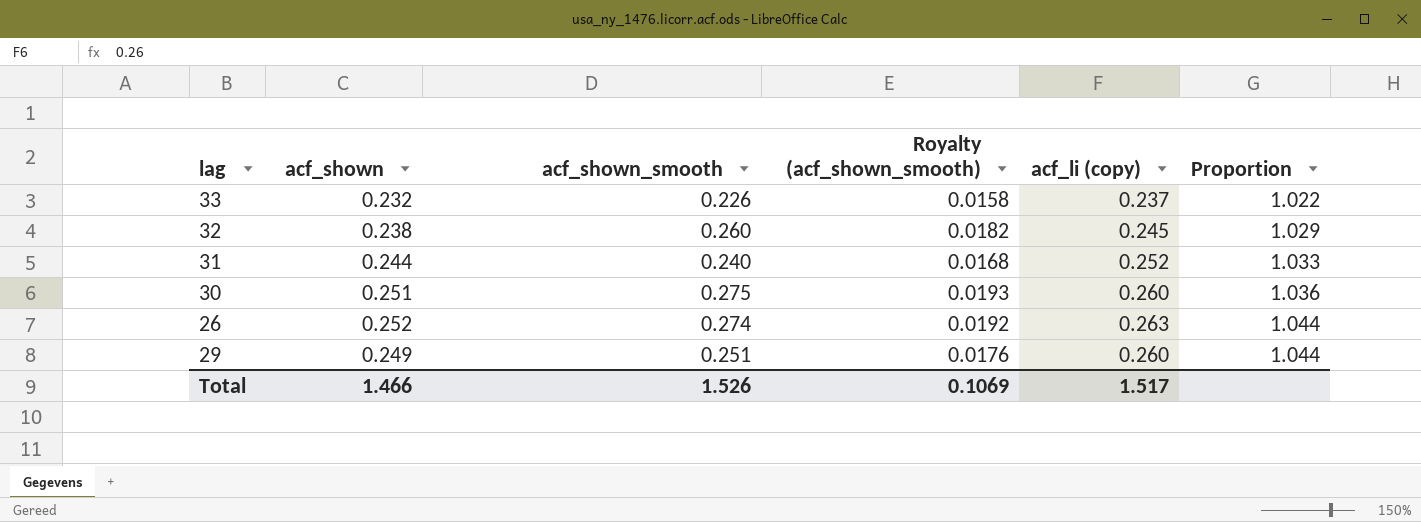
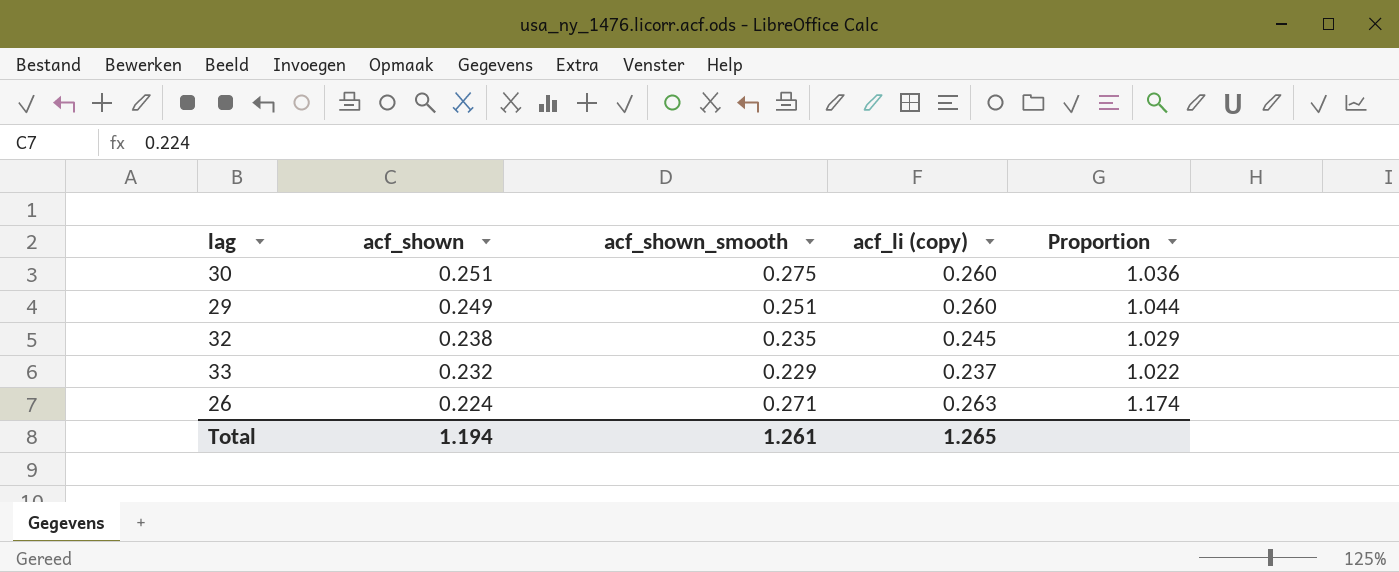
row order: Proportion ascending -> acf_shown descending
column Royalty (acf_shown_smooth) | formula: [acf_shown_smooth] * 0.07 -> none
row 31: 0.244 | 0.240 | 0.0168 | 0.252 | 1.033 -> none
32 | acf_shown_smooth: 0.260 -> 0.235
33 | acf_shown_smooth: 0.226 -> 0.229
26 | acf_shown: 0.252 -> 0.224
26 | acf_shown_smooth: 0.274 -> 0.271
26 | Proportion: 1.044 -> 1.174
Total | acf_shown: 1.466 -> 1.194
Total | acf_shown_smooth: 1.526 -> 1.261
Total | acf_li (copy): 1.517 -> 1.265

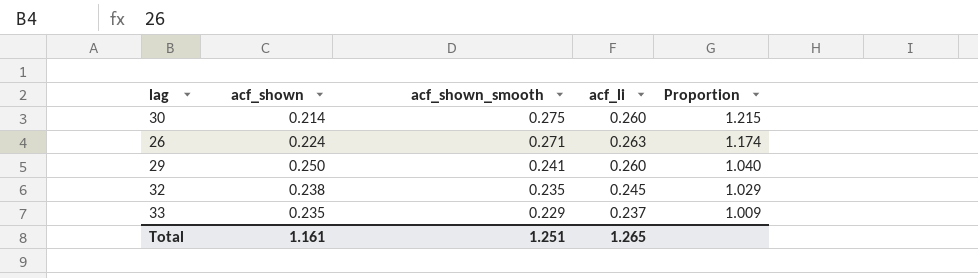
row order: acf_shown descending -> acf_shown_smooth descending
column name: acf_li (copy) -> acf_li
30 | acf_shown: 0.251 -> 0.214
30 | Proportion: 1.036 -> 1.215
29 | acf_shown: 0.249 -> 0.250
29 | acf_shown_smooth: 0.251 -> 0.241
29 | Proportion: 1.044 -> 1.040
33 | acf_shown: 0.232 -> 0.235
33 | Proportion: 1.022 -> 1.009
Total | acf_shown: 1.194 -> 1.161
Total | acf_shown_smooth: 1.261 -> 1.251

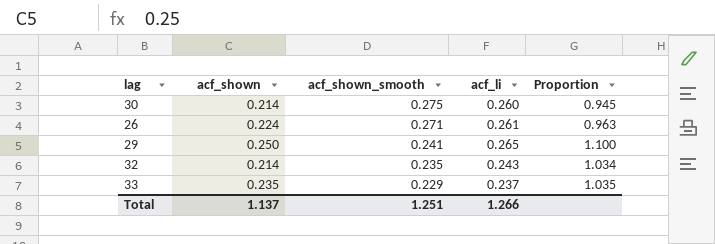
column Proportion | formula: [acf_li] / [acf_shown] -> [acf_li] / [acf_shown_smooth]
26 | acf_li: 0.263 -> 0.261
29 | acf_li: 0.260 -> 0.265
32 | acf_shown: 0.238 -> 0.214
32 | acf_li: 0.245 -> 0.243
Total | acf_shown: 1.161 -> 1.137
Total | acf_li: 1.265 -> 1.266

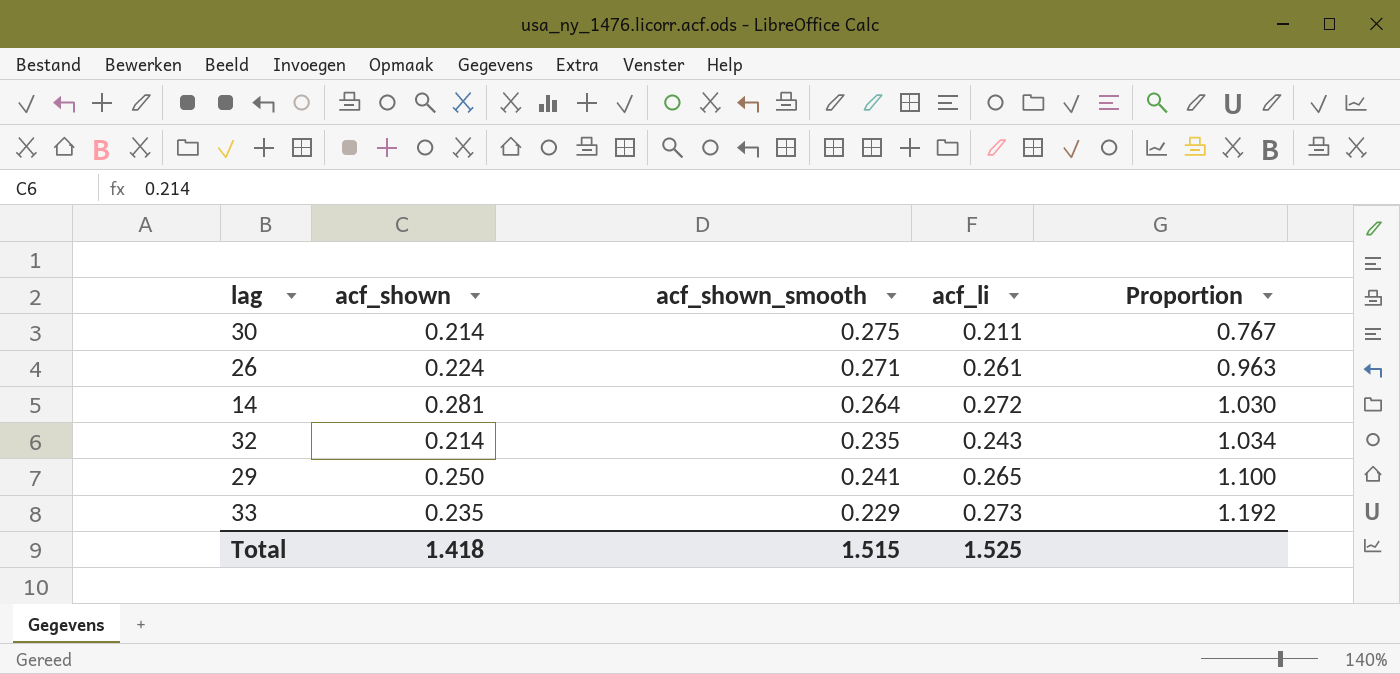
row order: acf_shown_smooth descending -> Proportion ascending
30 | acf_li: 0.260 -> 0.211
30 | Proportion: 0.945 -> 0.767
row 14: none -> 0.281 | 0.264 | 0.272 | 1.030
33 | acf_li: 0.237 -> 0.273
33 | Proportion: 1.035 -> 1.192
Total | acf_shown: 1.137 -> 1.418
Total | acf_shown_smooth: 1.251 -> 1.515
Total | acf_li: 1.266 -> 1.525

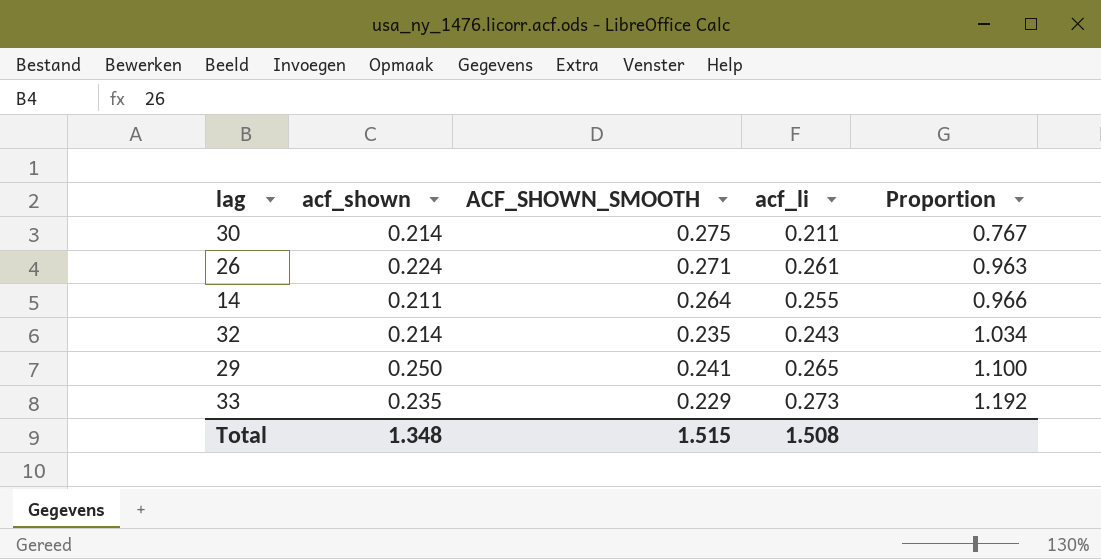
column name: acf_shown_smooth -> ACF_SHOWN_SMOOTH
14 | acf_shown: 0.281 -> 0.211
14 | acf_li: 0.272 -> 0.255
14 | Proportion: 1.030 -> 0.966
Total | acf_shown: 1.418 -> 1.348
Total | acf_li: 1.525 -> 1.508

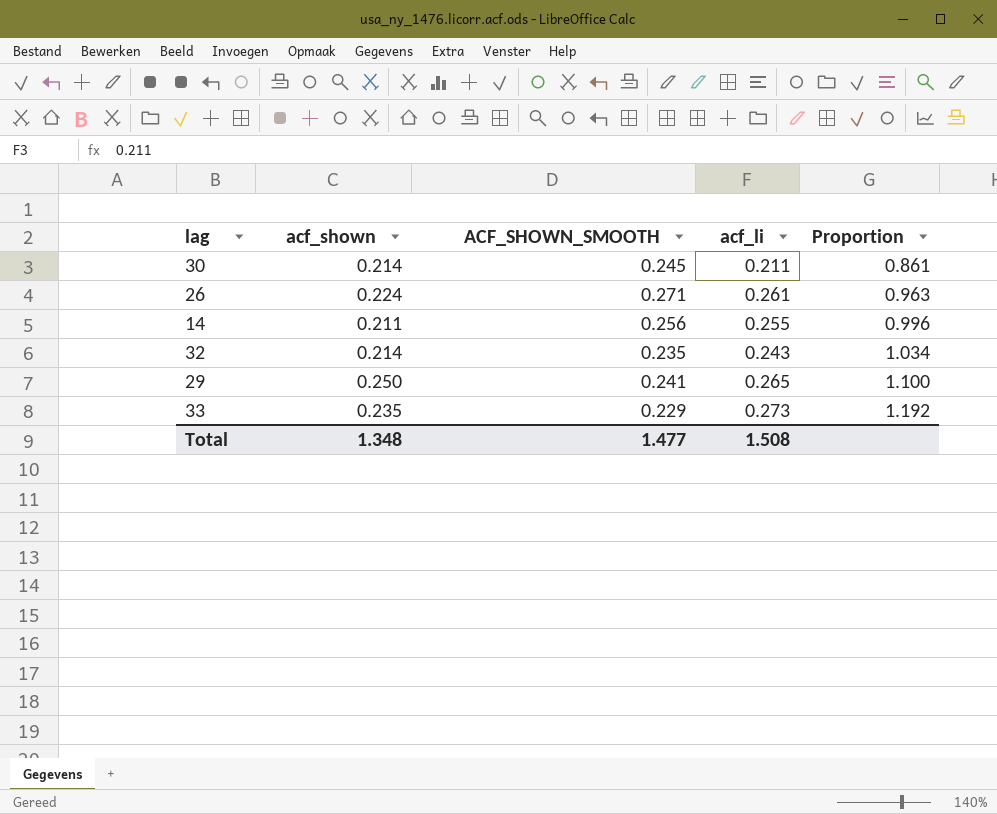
30 | ACF_SHOWN_SMOOTH: 0.275 -> 0.245
30 | Proportion: 0.767 -> 0.861
14 | ACF_SHOWN_SMOOTH: 0.264 -> 0.256
14 | Proportion: 0.966 -> 0.996
Total | ACF_SHOWN_SMOOTH: 1.515 -> 1.477

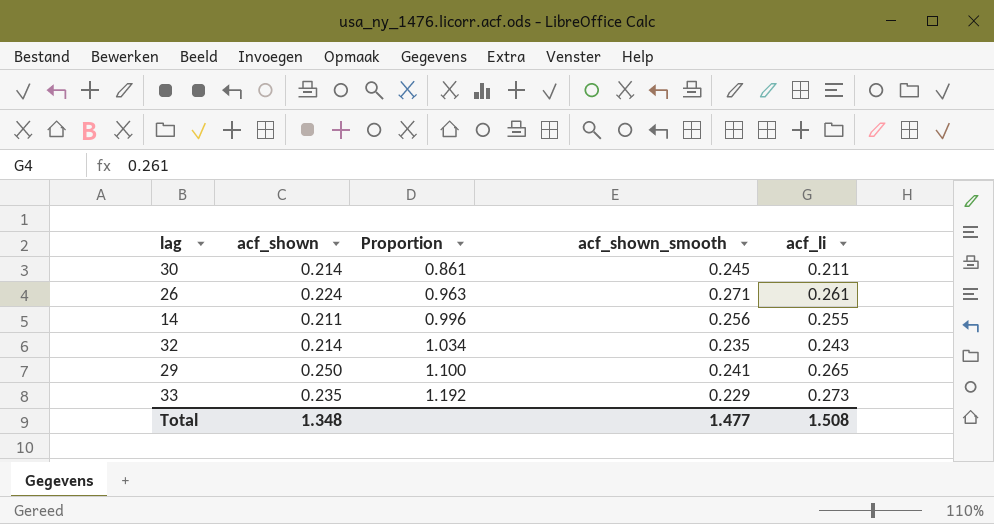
column Proportion | position: 5 -> 3
column name: ACF_SHOWN_SMOOTH -> acf_shown_smooth

